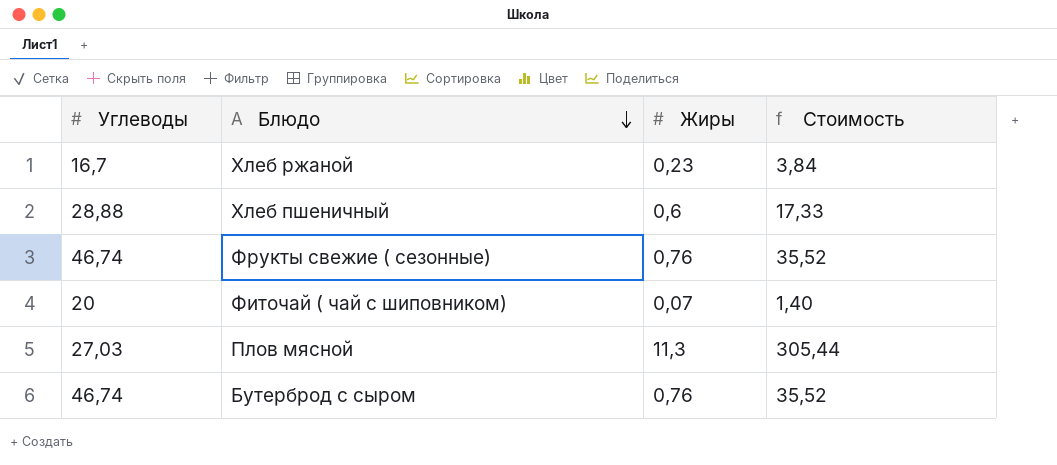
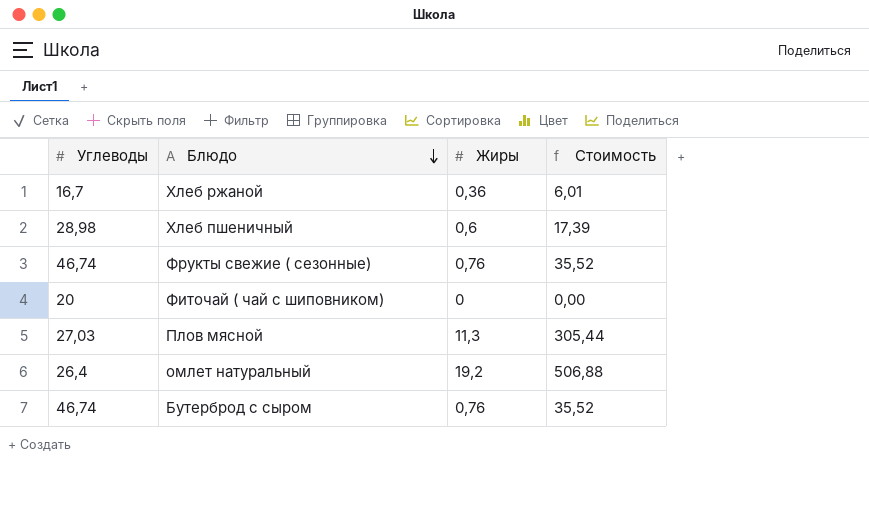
Хлеб ржаной | Жиры: 0,23 -> 0,36
Хлеб ржаной | Стоимость: 3,84 -> 6,01
Хлеб пшеничный | Углеводы: 28,88 -> 28,98
Хлеб пшеничный | Стоимость: 17,33 -> 17,39
Фиточай ( чай с шиповником) | Жиры: 0,07 -> 0
Фиточай ( чай с шиповником) | Стоимость: 1,40 -> 0,00
row омлет натуральный: none -> 26,4 | 19,2 | 506,88

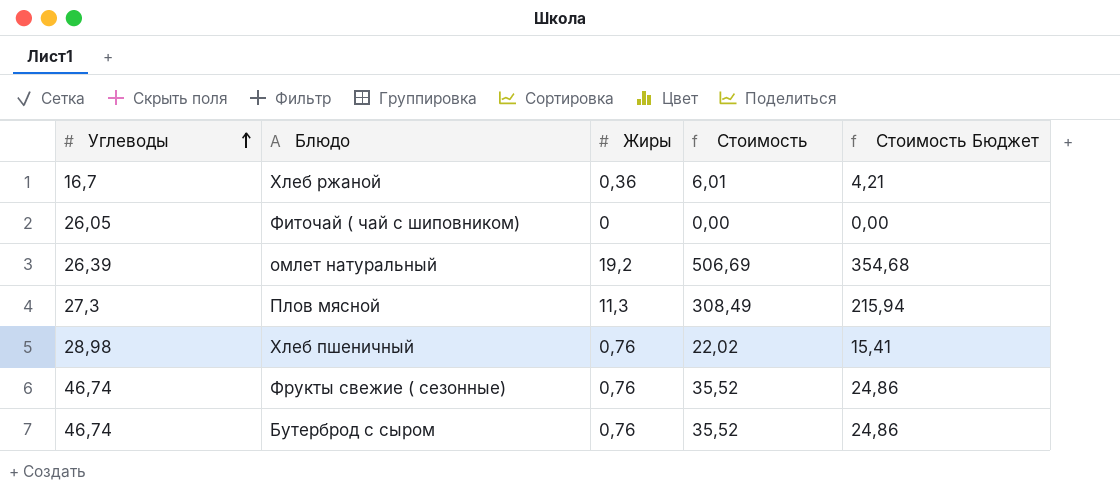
row order: Блюдо descending -> Углеводы ascending
column Стоимость Бюджет | formula: none -> [Стоимость] * 0,7
Фиточай ( чай с шиповником) | Углеводы: 20 -> 26,05
омлет натуральный | Углеводы: 26,4 -> 26,39
омлет натуральный | Стоимость: 506,88 -> 506,69
Плов мясной | Углеводы: 27,03 -> 27,3
Плов мясной | Стоимость: 305,44 -> 308,49
Хлеб пшеничный | Жиры: 0,6 -> 0,76
Хлеб пшеничный | Стоимость: 17,39 -> 22,02

